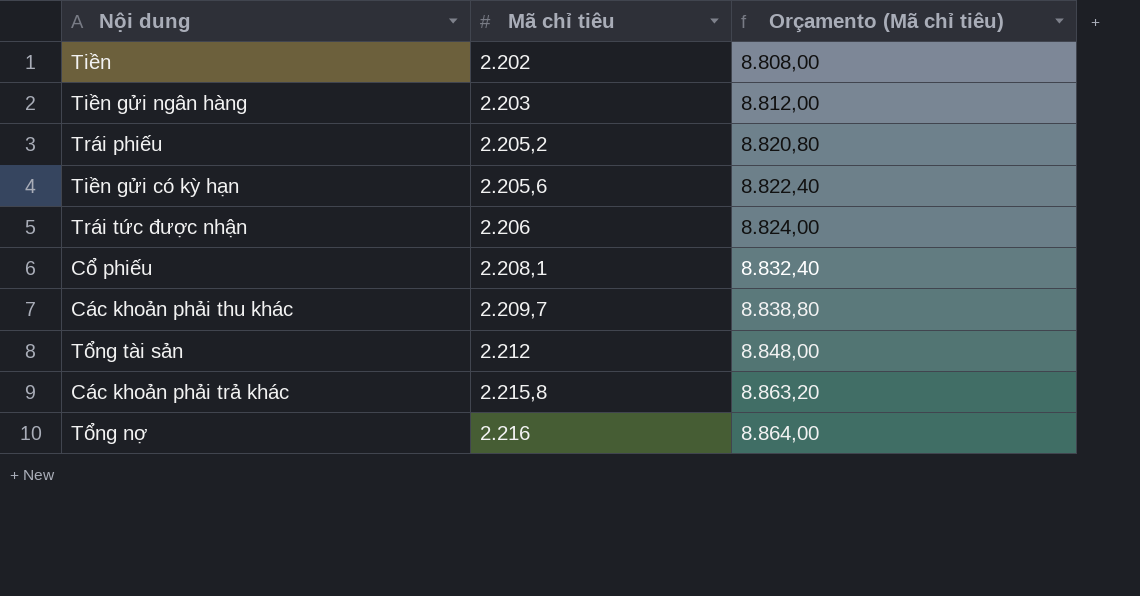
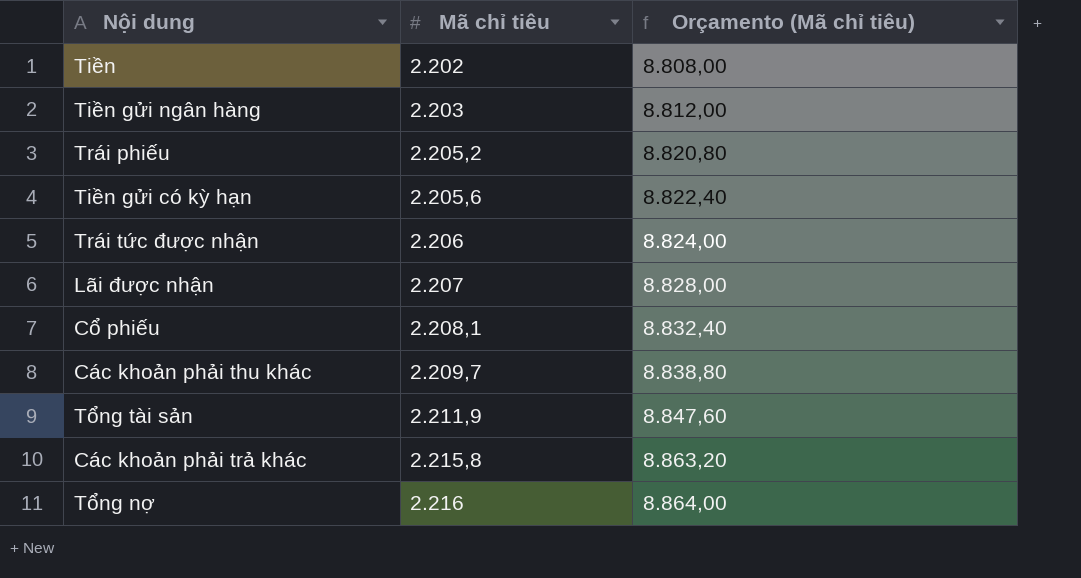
row Lãi được nhận: none -> 2.207 | 8.828,00
Tổng tài sản | Mã chỉ tiêu: 2.212 -> 2.211,9
Tổng tài sản | Orçamento (Mã chỉ tiêu): 8.848,00 -> 8.847,60

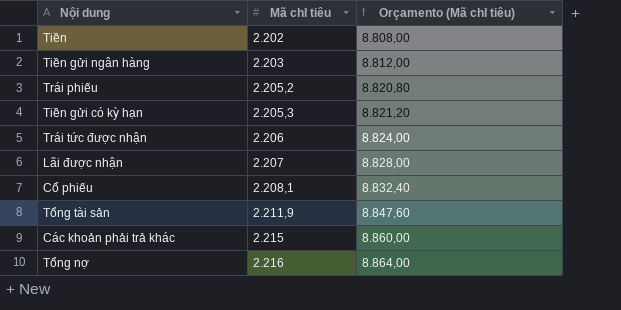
row Các khoản phải thu khác: 2.209,7 | 8.838,80 -> none
Tiền gửi có kỳ hạn | Mã chỉ tiêu: 2.205,6 -> 2.205,3
Tiền gửi có kỳ hạn | Orçamento (Mã chỉ tiêu): 8.822,40 -> 8.821,20
Các khoản phải trả khác | Mã chỉ tiêu: 2.215,8 -> 2.215
Các khoản phải trả khác | Orçamento (Mã chỉ tiêu): 8.863,20 -> 8.860,00

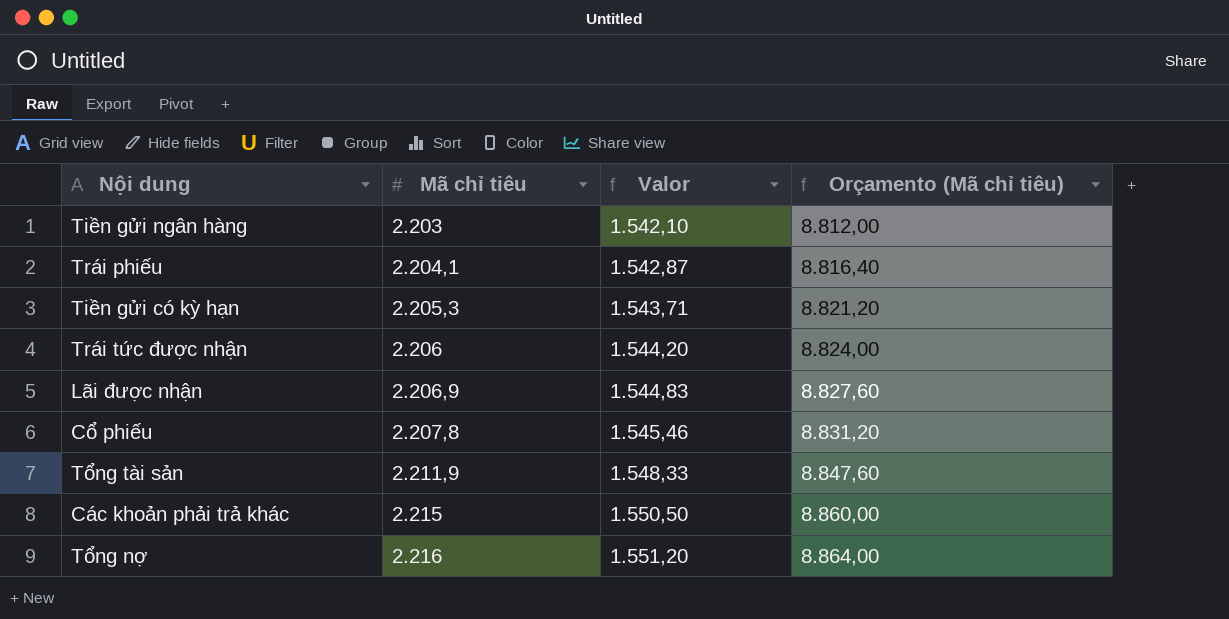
column Valor | formula: none -> [Mã chỉ tiêu] * 0,7
row Tiền: 2.202 | 8.808,00 -> none
Trái phiếu | Mã chỉ tiêu: 2.205,2 -> 2.204,1
Trái phiếu | Orçamento (Mã chỉ tiêu): 8.820,80 -> 8.816,40
Lãi được nhận | Mã chỉ tiêu: 2.207 -> 2.206,9
Lãi được nhận | Orçamento (Mã chỉ tiêu): 8.828,00 -> 8.827,60
Cổ phiếu | Mã chỉ tiêu: 2.208,1 -> 2.207,8
Cổ phiếu | Orçamento (Mã chỉ tiêu): 8.832,40 -> 8.831,20

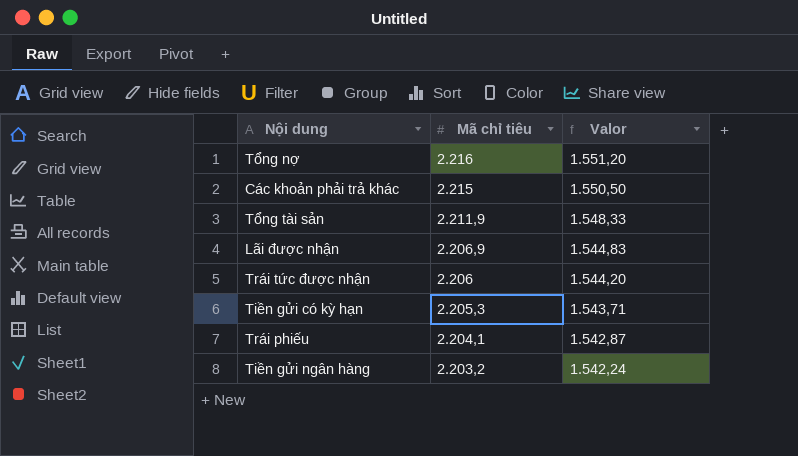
row order: Mã chỉ tiêu ascending -> Mã chỉ tiêu descending
column Orçamento (Mã chỉ tiêu) | formula: [Mã chỉ tiêu] * 4 -> none
row Cổ phiếu: 2.207,8 | 1.545,46 | 8.831,20 -> none
Tiền gửi ngân hàng | Mã chỉ tiêu: 2.203 -> 2.203,2
Tiền gửi ngân hàng | Valor: 1.542,10 -> 1.542,24

